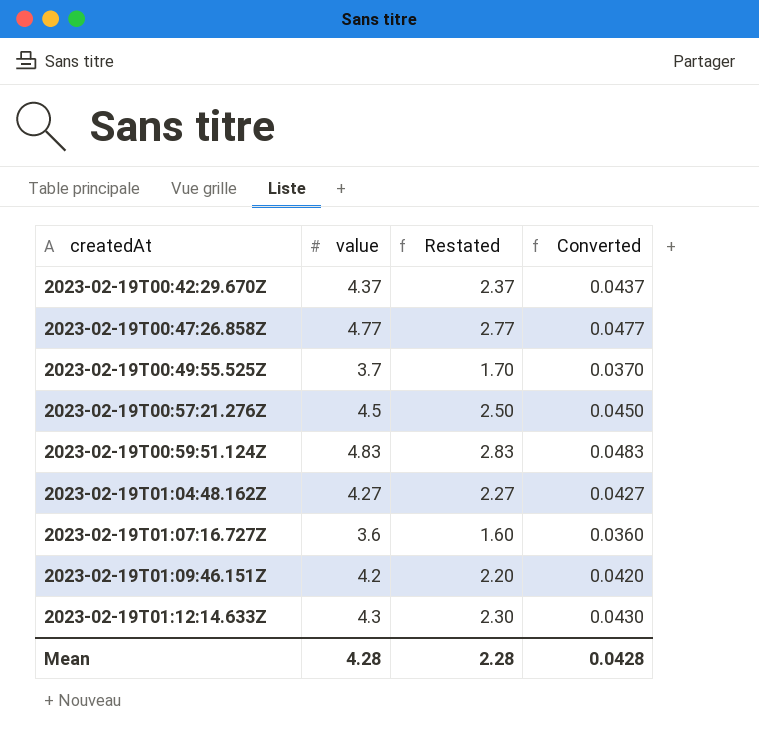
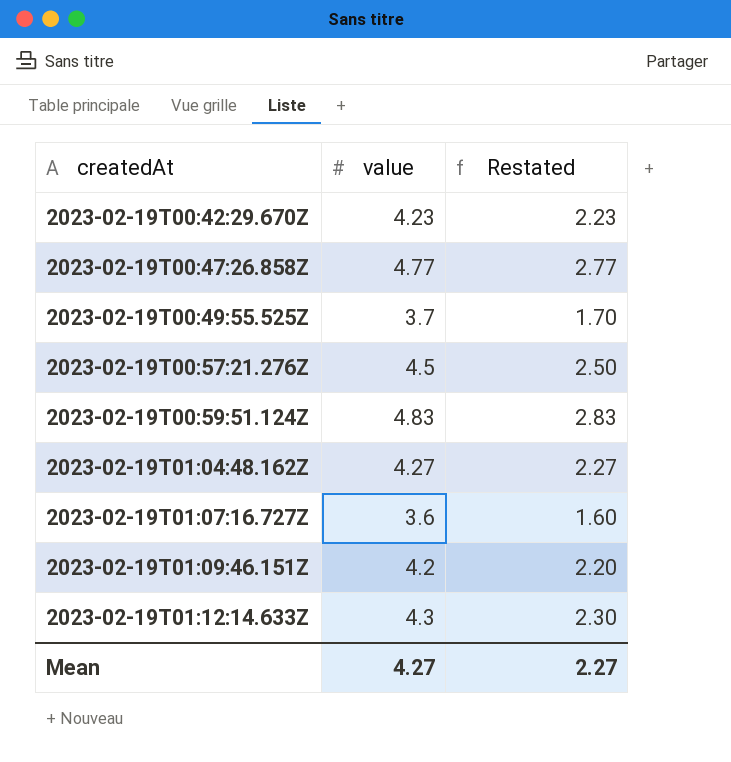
column Converted | formula: [value] * 0.01 -> none
2023-02-19T00:42:29.670Z | value: 4.37 -> 4.23
2023-02-19T00:42:29.670Z | Restated: 2.37 -> 2.23
Mean | value: 4.28 -> 4.27
Mean | Restated: 2.28 -> 2.27

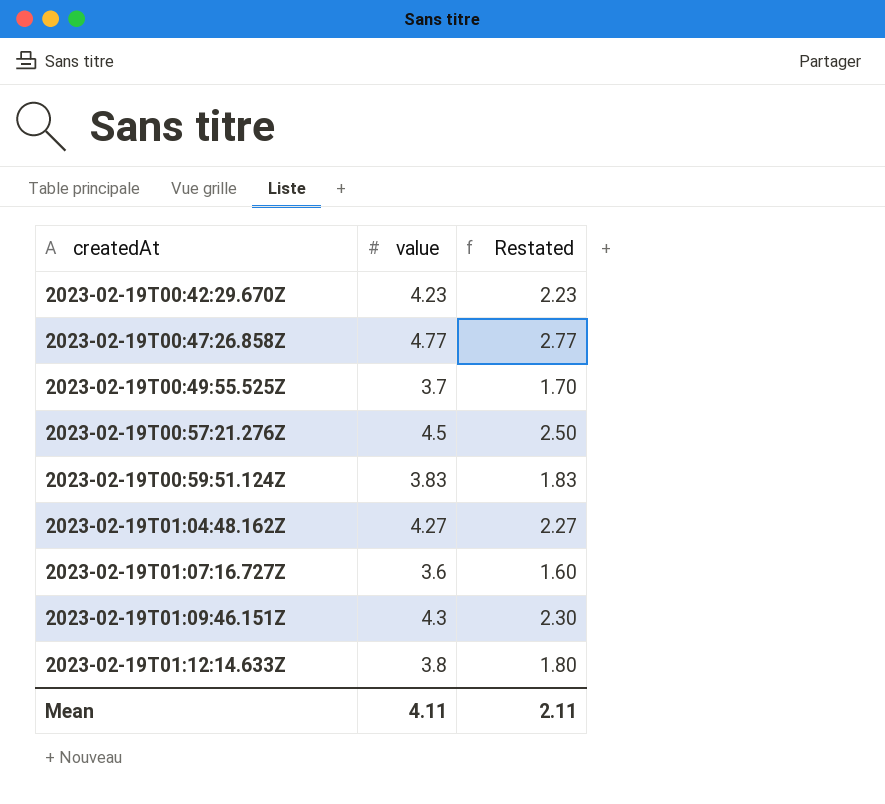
2023-02-19T00:59:51.124Z | value: 4.83 -> 3.83
2023-02-19T00:59:51.124Z | Restated: 2.83 -> 1.83
2023-02-19T01:09:46.151Z | value: 4.2 -> 4.3
2023-02-19T01:09:46.151Z | Restated: 2.20 -> 2.30
2023-02-19T01:12:14.633Z | value: 4.3 -> 3.8
2023-02-19T01:12:14.633Z | Restated: 2.30 -> 1.80
Mean | value: 4.27 -> 4.11
Mean | Restated: 2.27 -> 2.11

